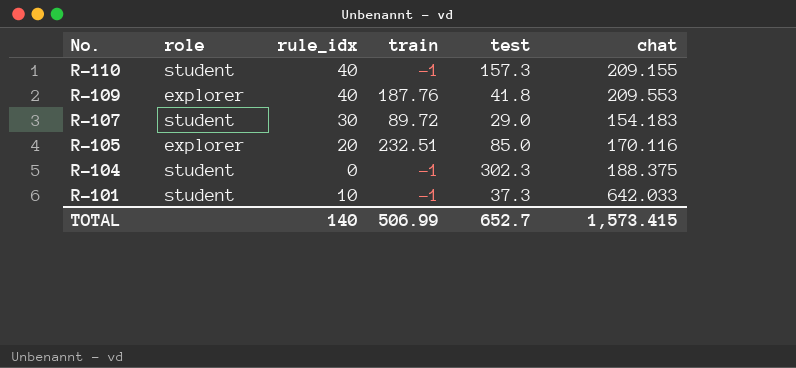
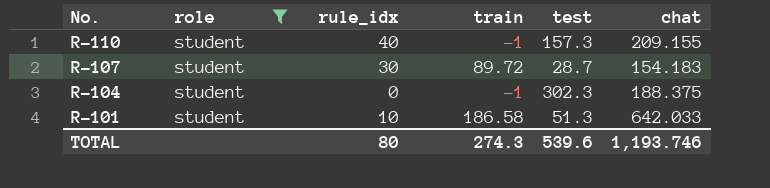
filter: none -> role = student
R-107 | test: 29.0 -> 28.7
R-101 | train: -1 -> 186.58
R-101 | test: 37.3 -> 51.3
TOTAL | rule_idx: 140 -> 80
TOTAL | train: 506.99 -> 274.3
TOTAL | test: 652.7 -> 539.6
TOTAL | chat: 1,573.415 -> 1,193.746

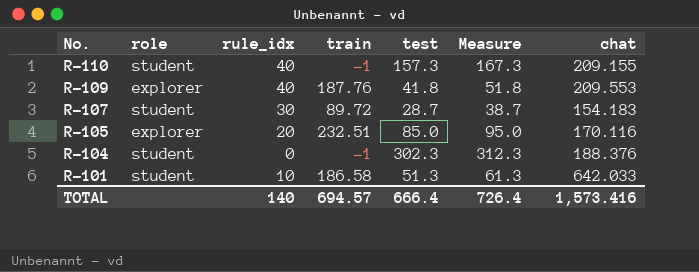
filter: role = student -> none
column Measure | formula: none -> [test] + 10
R-104 | chat: 188.375 -> 188.376
TOTAL | rule_idx: 80 -> 140
TOTAL | train: 274.3 -> 694.57
TOTAL | test: 539.6 -> 666.4
TOTAL | chat: 1,193.746 -> 1,573.416

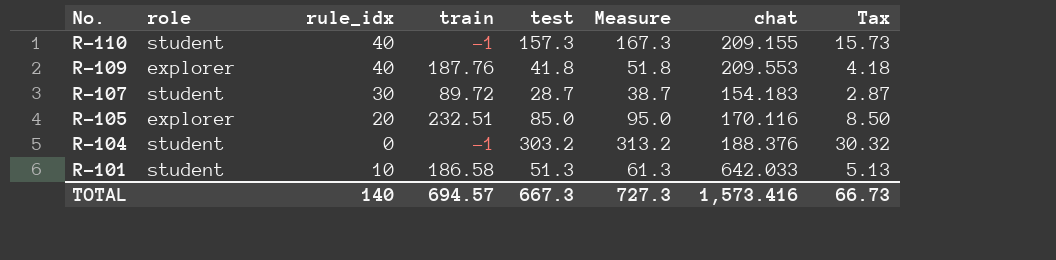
column Tax | formula: none -> [test] * 0.1
R-104 | test: 302.3 -> 303.2
R-104 | Measure: 312.3 -> 313.2
TOTAL | test: 666.4 -> 667.3
TOTAL | Measure: 726.4 -> 727.3

